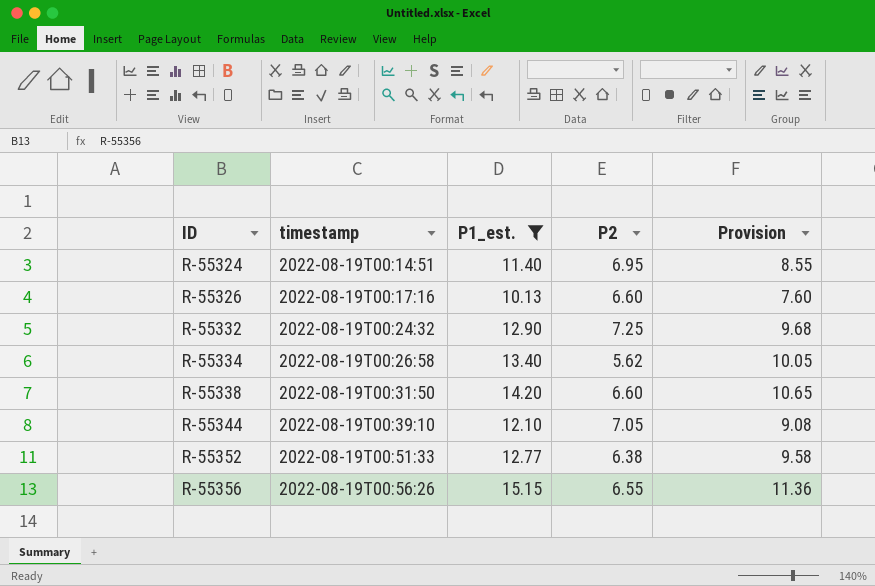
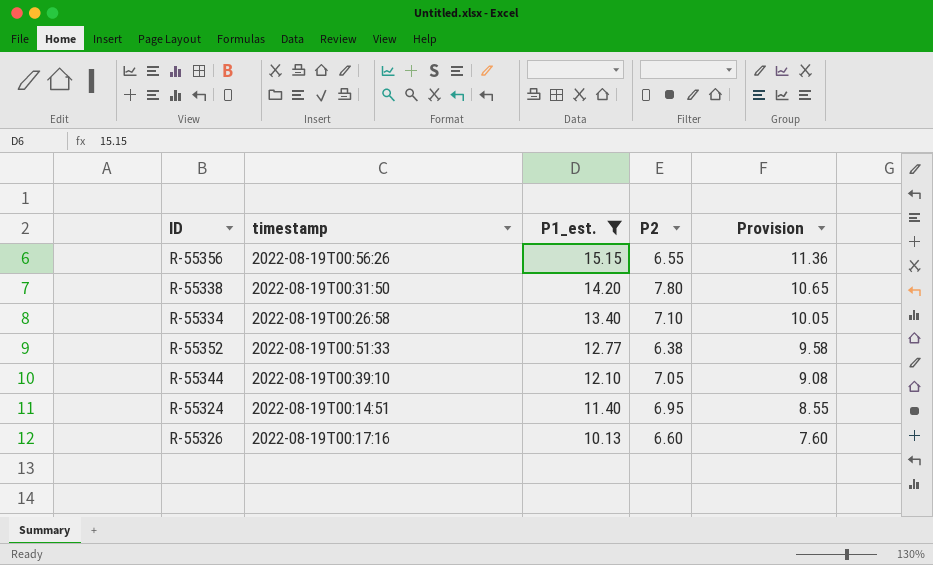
row order: ID ascending -> P1_est. descending
row R-55332: 2022-08-19T00:24:32 | 12.90 | 7.25 | 9.68 -> none
R-55338 | P2: 6.60 -> 7.80
R-55334 | P2: 5.62 -> 7.10

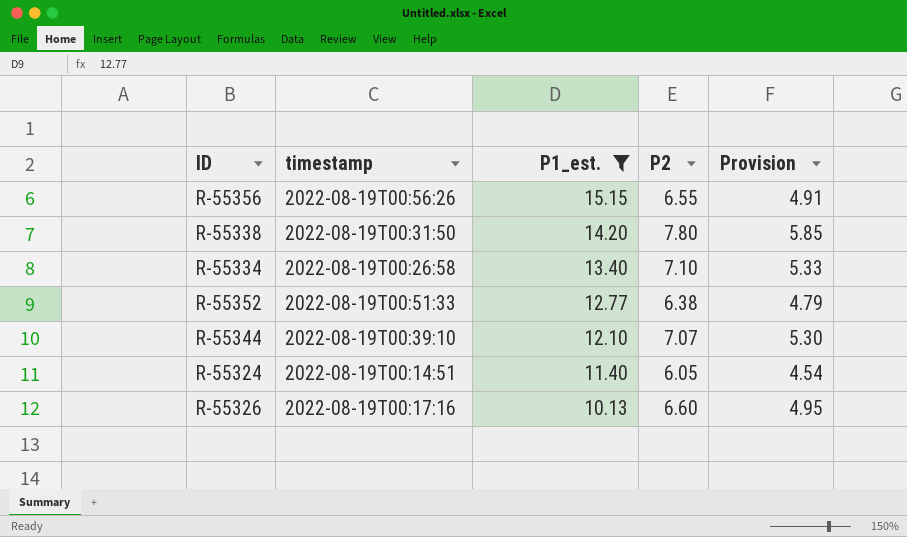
column Provision | formula: [P1_est.] * 0.75 -> [P2] * 0.75
R-55344 | P2: 7.05 -> 7.07
R-55324 | P2: 6.95 -> 6.05

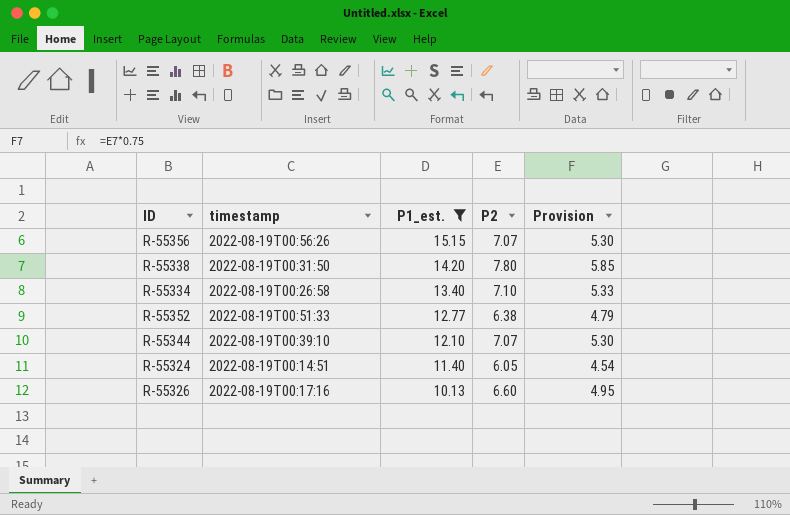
R-55356 | P2: 6.55 -> 7.07
R-55356 | Provision: 4.91 -> 5.30

